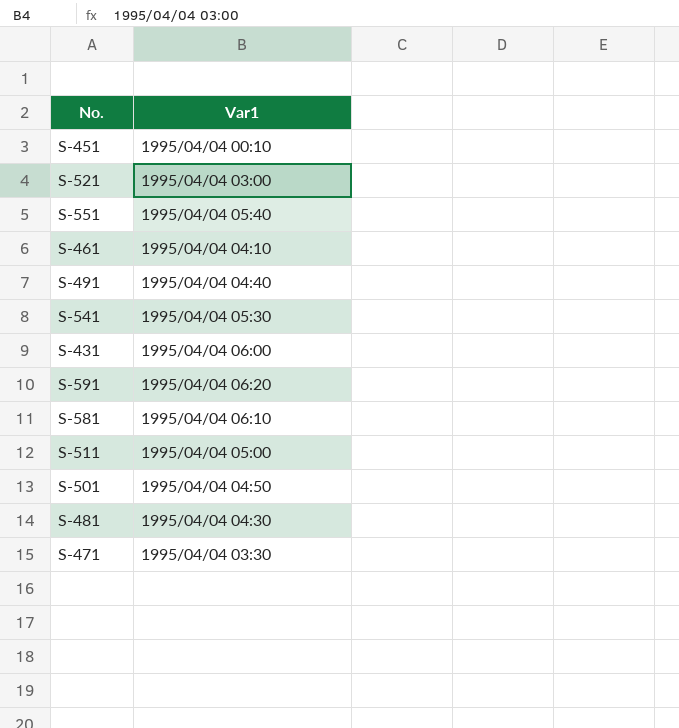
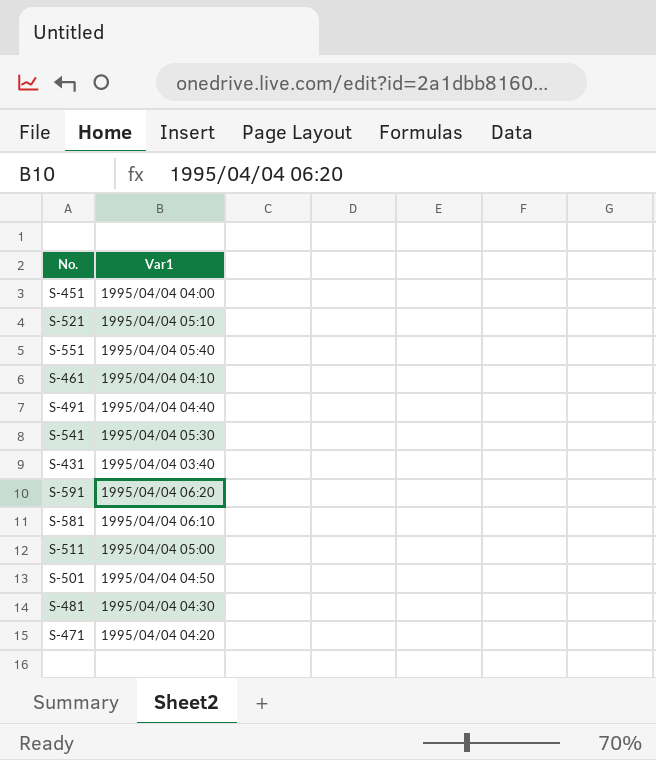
S-451 | Var1: 1995/04/04 00:10 -> 1995/04/04 04:00
S-521 | Var1: 1995/04/04 03:00 -> 1995/04/04 05:10
S-431 | Var1: 1995/04/04 06:00 -> 1995/04/04 03:40
S-471 | Var1: 1995/04/04 03:30 -> 1995/04/04 04:20

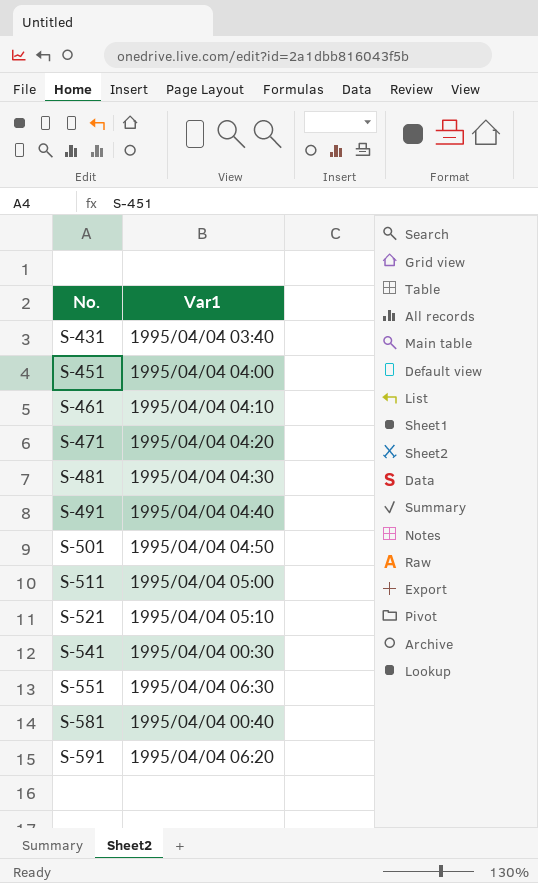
row order: none -> No. ascending
S-541 | Var1: 1995/04/04 05:30 -> 1995/04/04 00:30
S-551 | Var1: 1995/04/04 05:40 -> 1995/04/04 06:30
S-581 | Var1: 1995/04/04 06:10 -> 1995/04/04 00:40

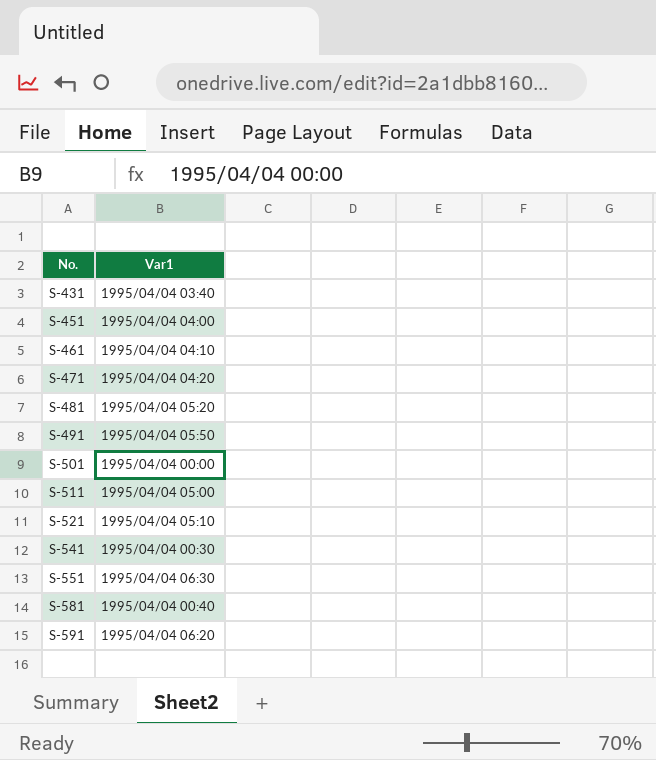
S-481 | Var1: 1995/04/04 04:30 -> 1995/04/04 05:20
S-491 | Var1: 1995/04/04 04:40 -> 1995/04/04 05:50
S-501 | Var1: 1995/04/04 04:50 -> 1995/04/04 00:00

